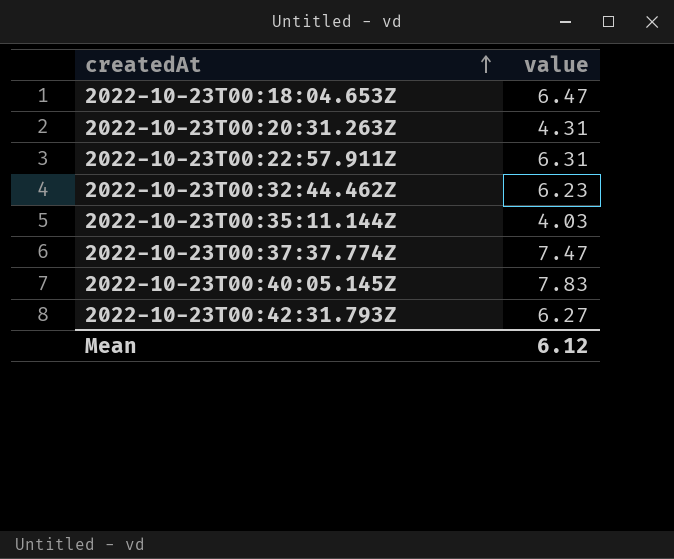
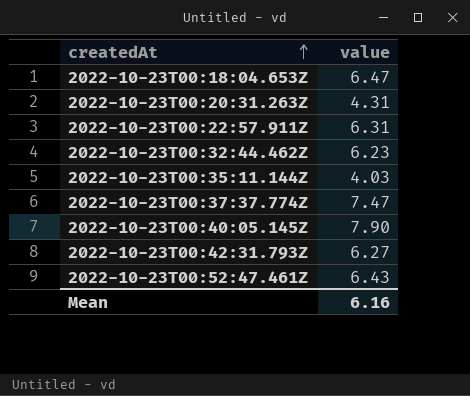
2022-10-23T00:40:05.145Z | value: 7.83 -> 7.90
row 2022-10-23T00:52:47.461Z: none -> 6.43
Mean | value: 6.12 -> 6.16

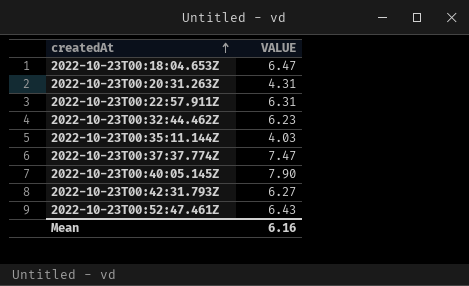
column name: value -> VALUE

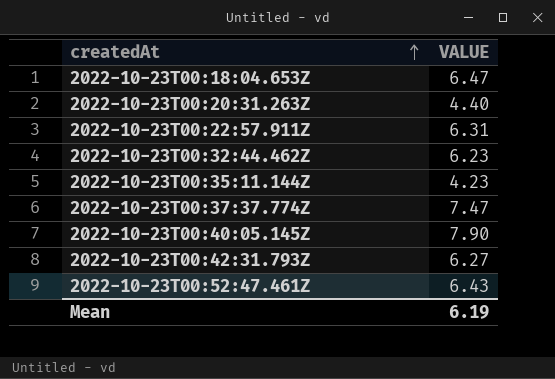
2022-10-23T00:20:31.263Z | VALUE: 4.31 -> 4.40
2022-10-23T00:35:11.144Z | VALUE: 4.03 -> 4.23
Mean | VALUE: 6.16 -> 6.19

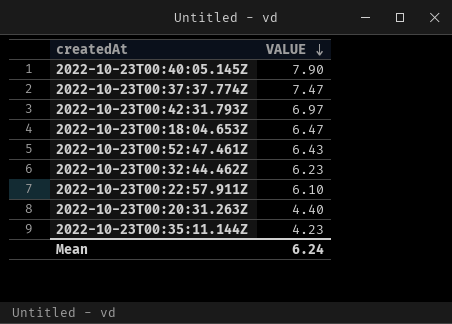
row order: createdAt ascending -> VALUE descending
2022-10-23T00:42:31.793Z | VALUE: 6.27 -> 6.97
2022-10-23T00:22:57.911Z | VALUE: 6.31 -> 6.10
Mean | VALUE: 6.19 -> 6.24

